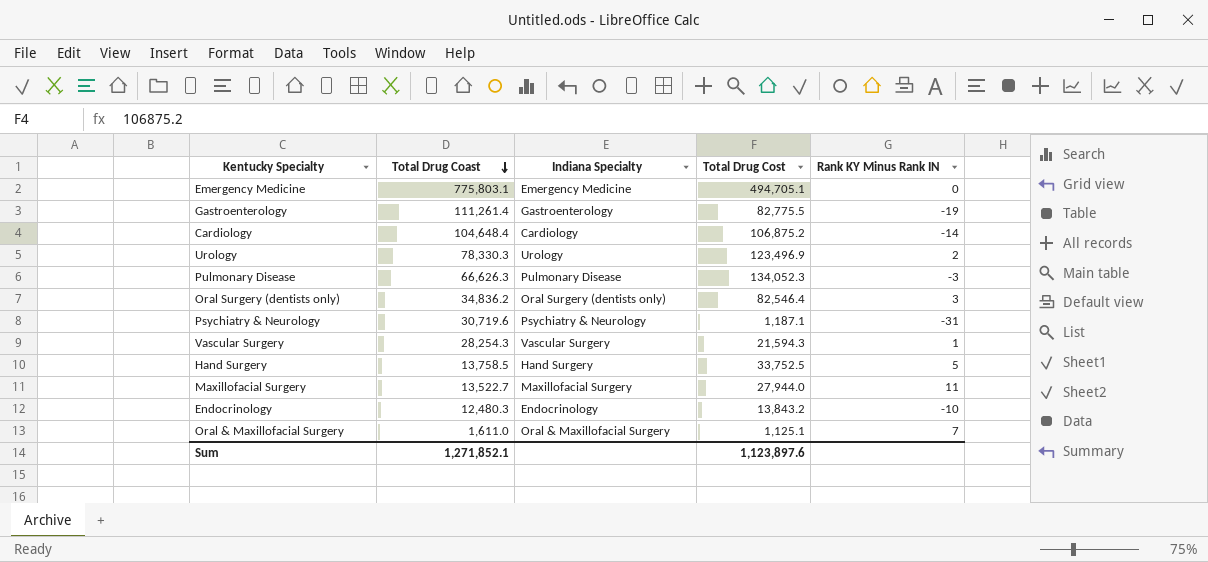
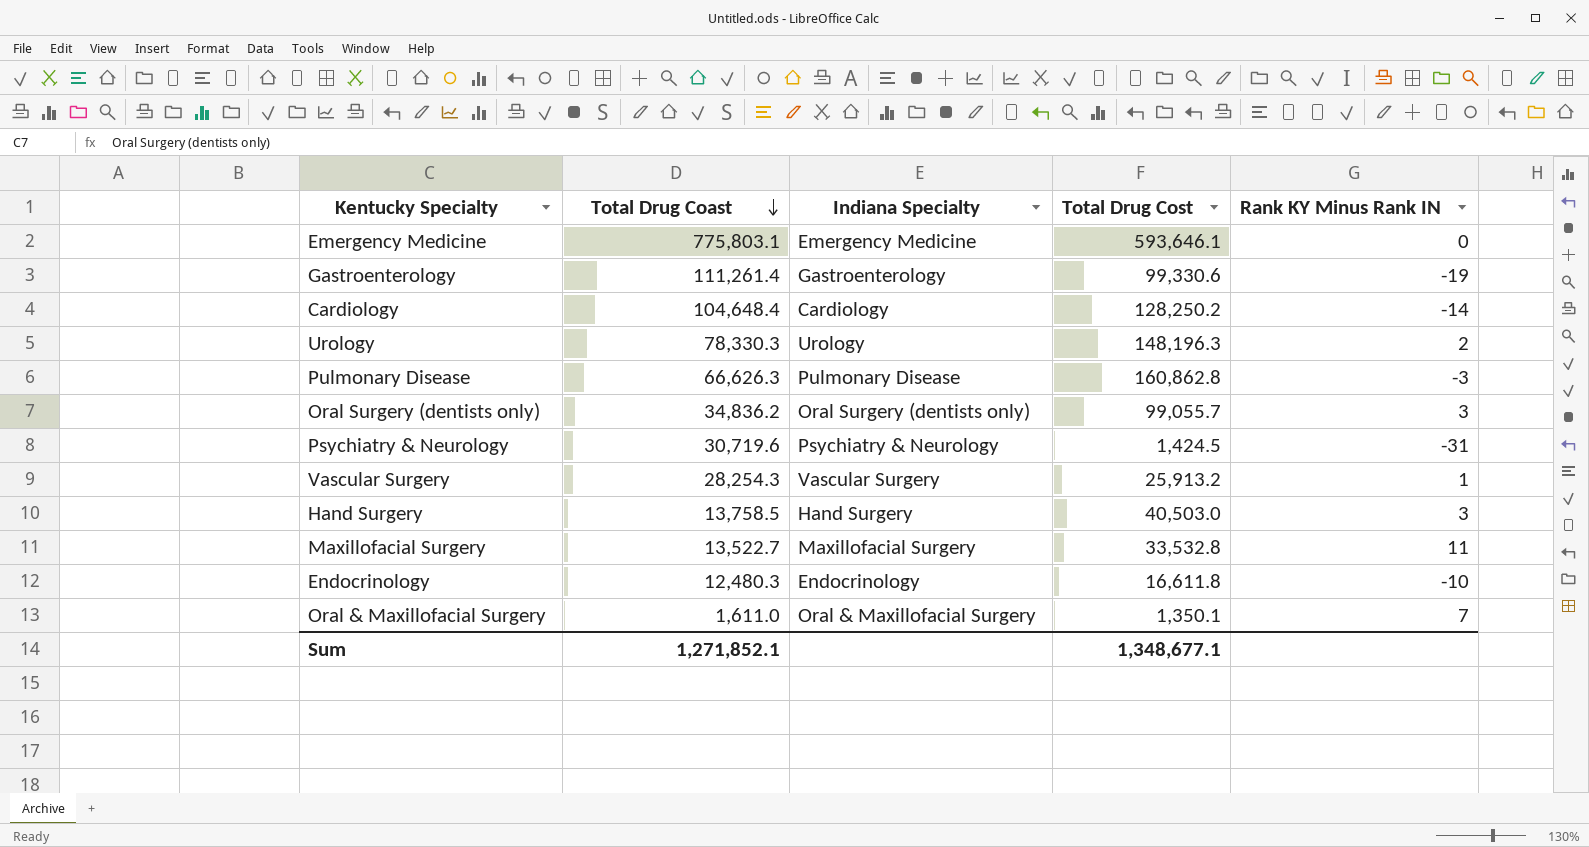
Emergency Medicine | Total Drug Cost: 494,705.1 -> 593,646.1
Gastroenterology | Total Drug Cost: 82,775.5 -> 99,330.6
Cardiology | Total Drug Cost: 106,875.2 -> 128,250.2
Urology | Total Drug Cost: 123,496.9 -> 148,196.3
Pulmonary Disease | Total Drug Cost: 134,052.3 -> 160,862.8
Oral Surgery (dentists only) | Total Drug Cost: 82,546.4 -> 99,055.7
Psychiatry & Neurology | Total Drug Cost: 1,187.1 -> 1,424.5
Vascular Surgery | Total Drug Cost: 21,594.3 -> 25,913.2
Hand Surgery | Total Drug Cost: 33,752.5 -> 40,503.0
Hand Surgery | Rank KY Minus Rank IN: 5 -> 3
Maxillofacial Surgery | Total Drug Cost: 27,944.0 -> 33,532.8
Endocrinology | Total Drug Cost: 13,843.2 -> 16,611.8
Oral & Maxillofacial Surgery | Total Drug Cost: 1,125.1 -> 1,350.1
Sum | Total Drug Cost: 1,123,897.6 -> 1,348,677.1

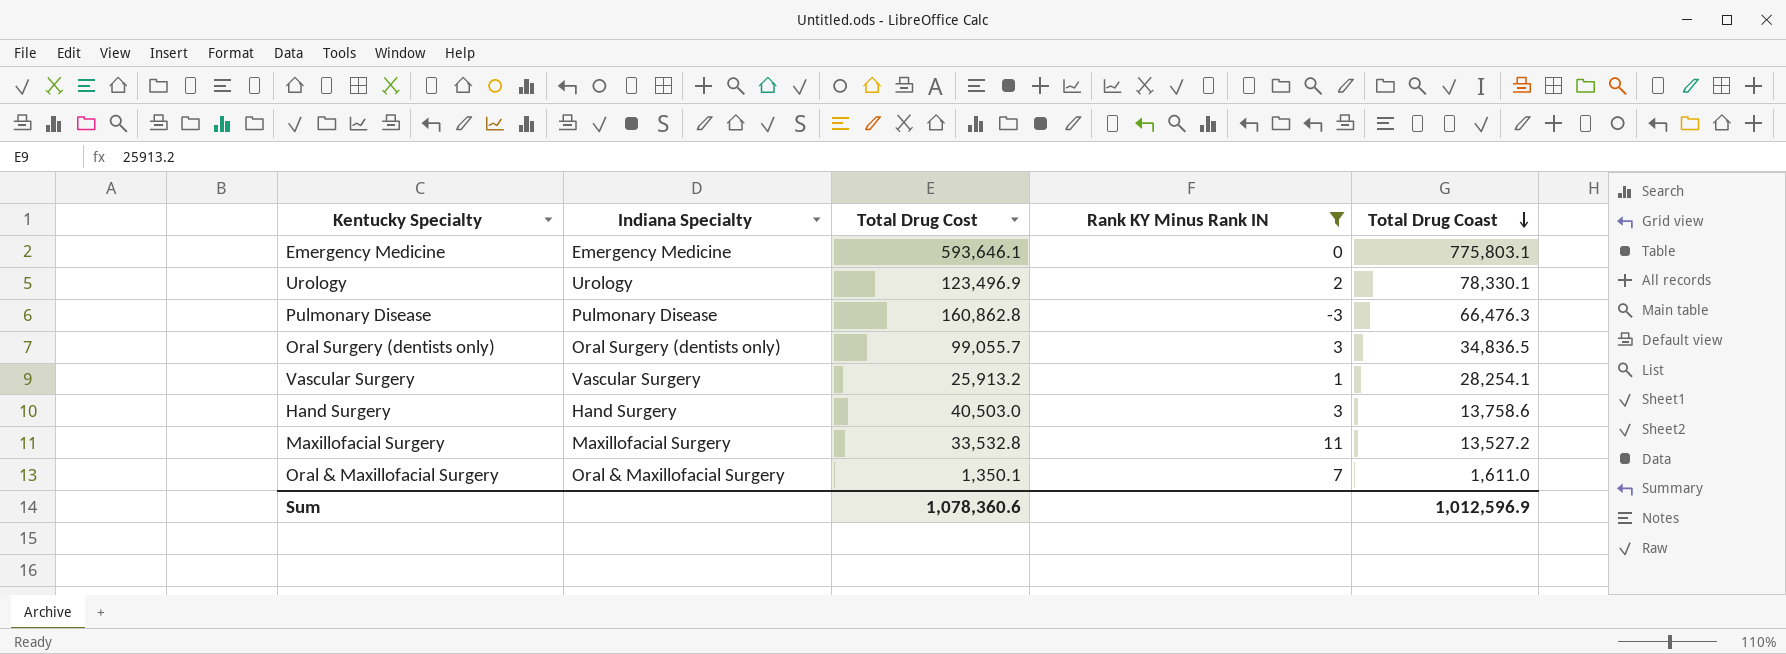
filter: none -> Rank KY Minus Rank IN >= -3
column Total Drug Coast | position: 2 -> 5
Urology | Total Drug Cost: 148,196.3 -> 123,496.9
Urology | Total Drug Coast: 78,330.3 -> 78,330.1
Pulmonary Disease | Total Drug Coast: 66,626.3 -> 66,476.3
Oral Surgery (dentists only) | Total Drug Coast: 34,836.2 -> 34,836.5
Vascular Surgery | Total Drug Coast: 28,254.3 -> 28,254.1
Hand Surgery | Total Drug Coast: 13,758.5 -> 13,758.6
Maxillofacial Surgery | Total Drug Coast: 13,522.7 -> 13,527.2
Sum | Total Drug Cost: 1,348,677.1 -> 1,078,360.6
Sum | Total Drug Coast: 1,271,852.1 -> 1,012,596.9

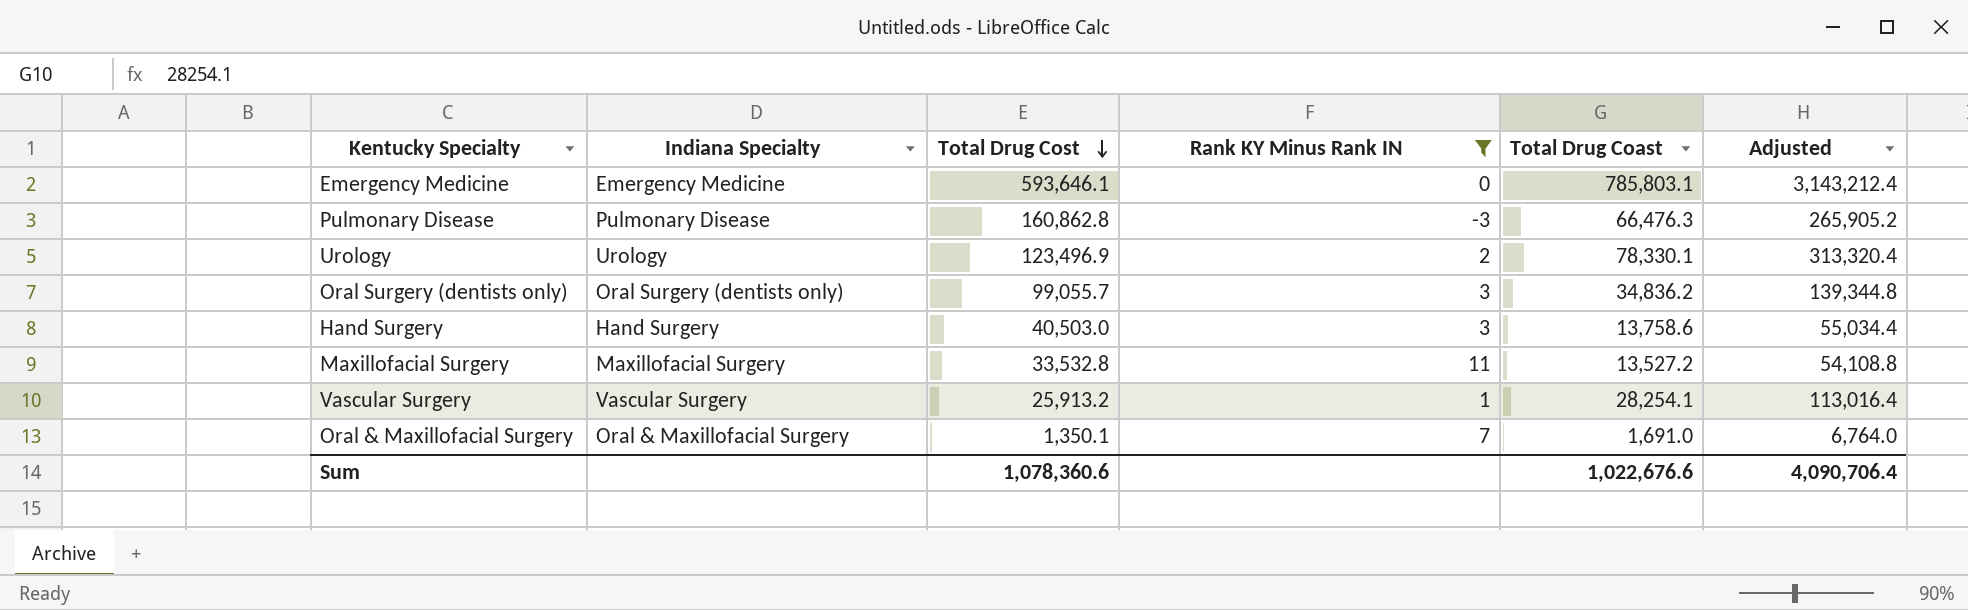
row order: Total Drug Coast descending -> Total Drug Cost descending
column Adjusted | formula: none -> [Total Drug Coast] * 4
Emergency Medicine | Total Drug Coast: 775,803.1 -> 785,803.1
Oral Surgery (dentists only) | Total Drug Coast: 34,836.5 -> 34,836.2
Oral & Maxillofacial Surgery | Total Drug Coast: 1,611.0 -> 1,691.0
Sum | Total Drug Coast: 1,012,596.9 -> 1,022,676.6

